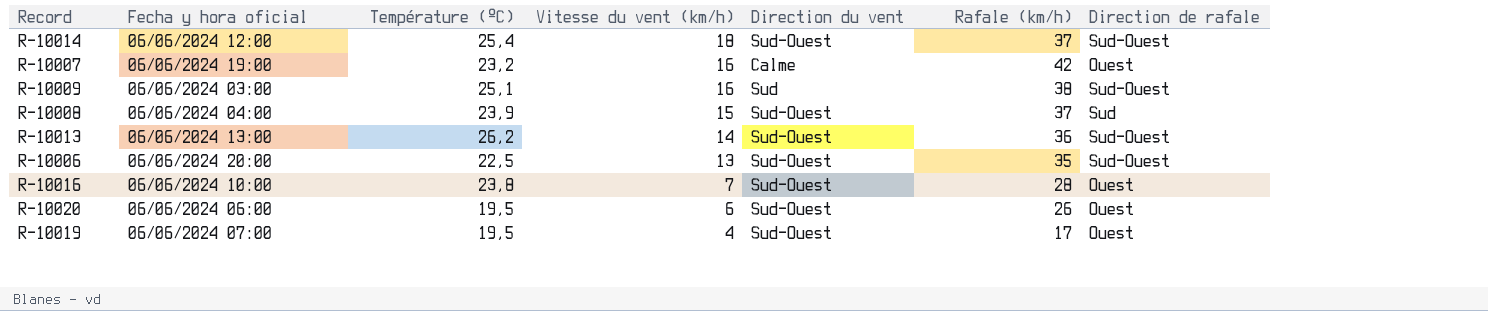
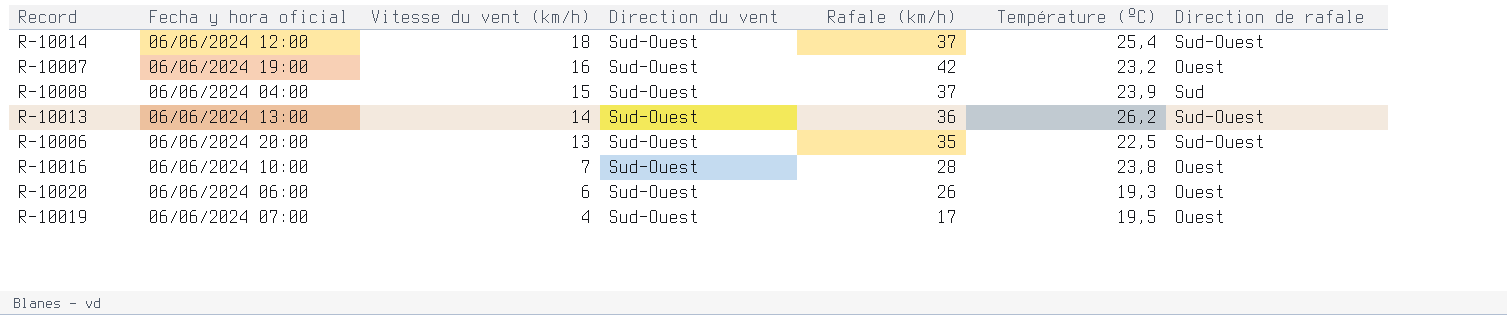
column Température (ºC) | position: 3 -> 6
row R-10009: 06/06/2024 03:00 | 25,1 | 16 | Sud | 38 | Sud-Ouest -> none
R-10007 | Direction du vent: Calme -> Sud-Ouest
R-10020 | Température (ºC): 19,5 -> 19,3

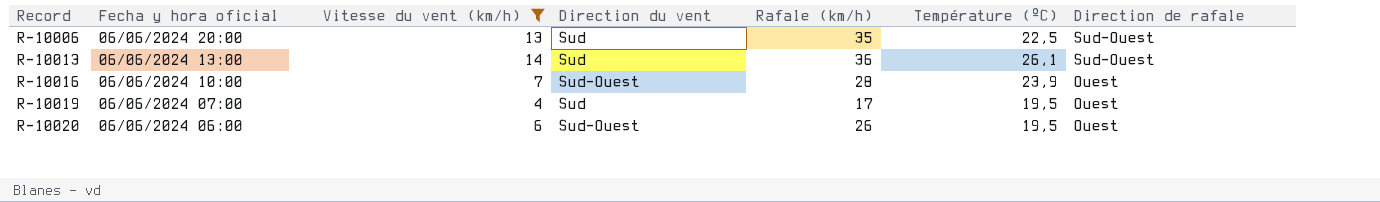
filter: none -> Vitesse du vent (km/h) <= 14
row order: Vitesse du vent (km/h) descending -> Record ascending
R-10006 | Direction du vent: Sud-Ouest -> Sud
R-10013 | Direction du vent: Sud-Ouest -> Sud
R-10013 | Température (ºC): 26,2 -> 26,1
R-10016 | Température (ºC): 23,8 -> 23,9
R-10019 | Direction du vent: Sud-Ouest -> Sud
R-10020 | Température (ºC): 19,3 -> 19,5

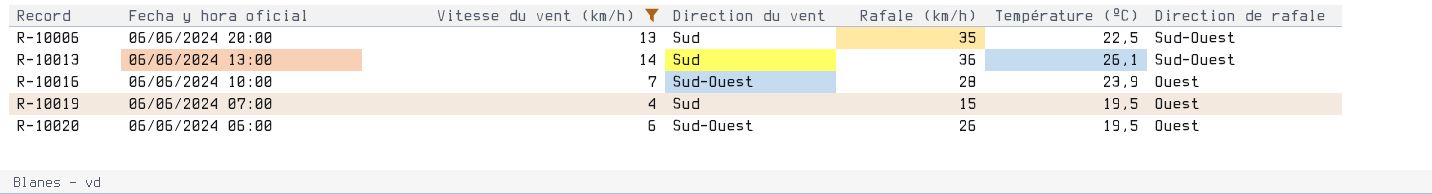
R-10019 | Rafale (km/h): 17 -> 15

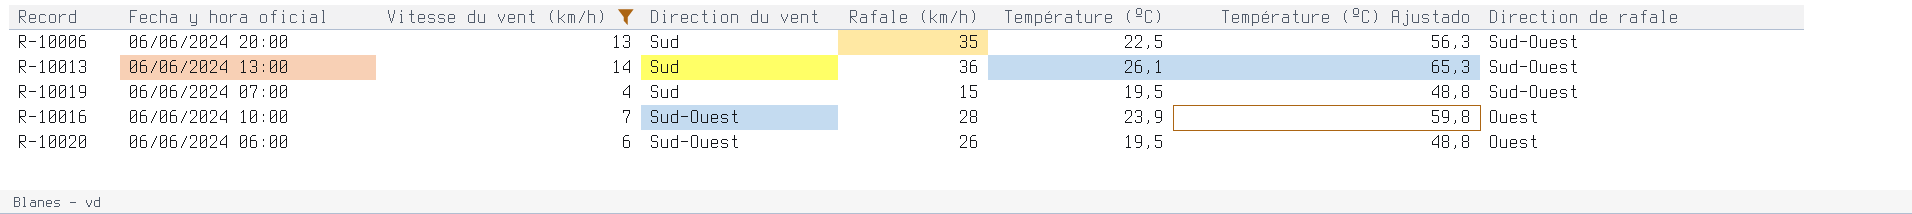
row order: Record ascending -> Direction du vent ascending
column Température (ºC) Ajustado | formula: none -> [Température (ºC)] * 2,5
R-10019 | Direction de rafale: Ouest -> Sud-Ouest

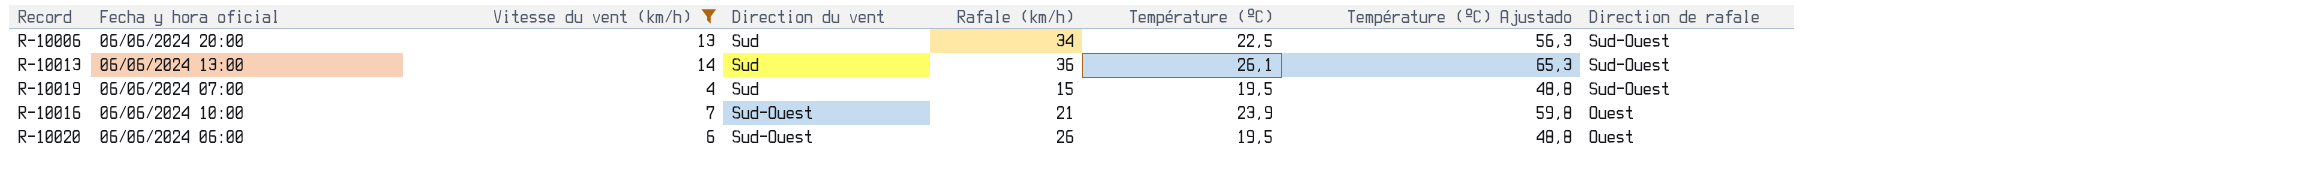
R-10006 | Rafale (km/h): 35 -> 34
R-10016 | Rafale (km/h): 28 -> 21

